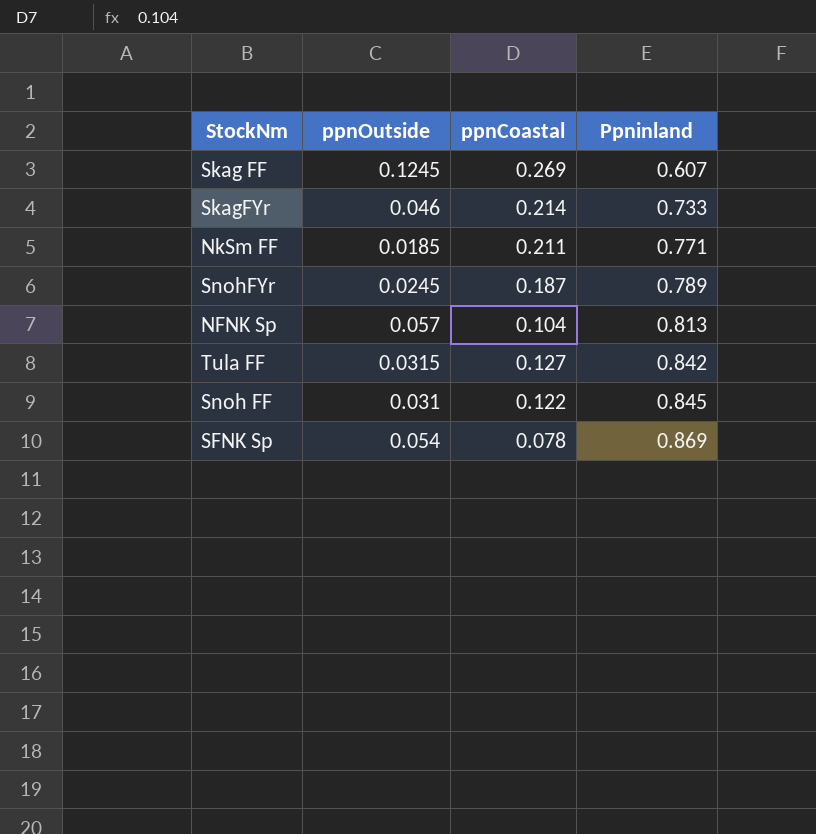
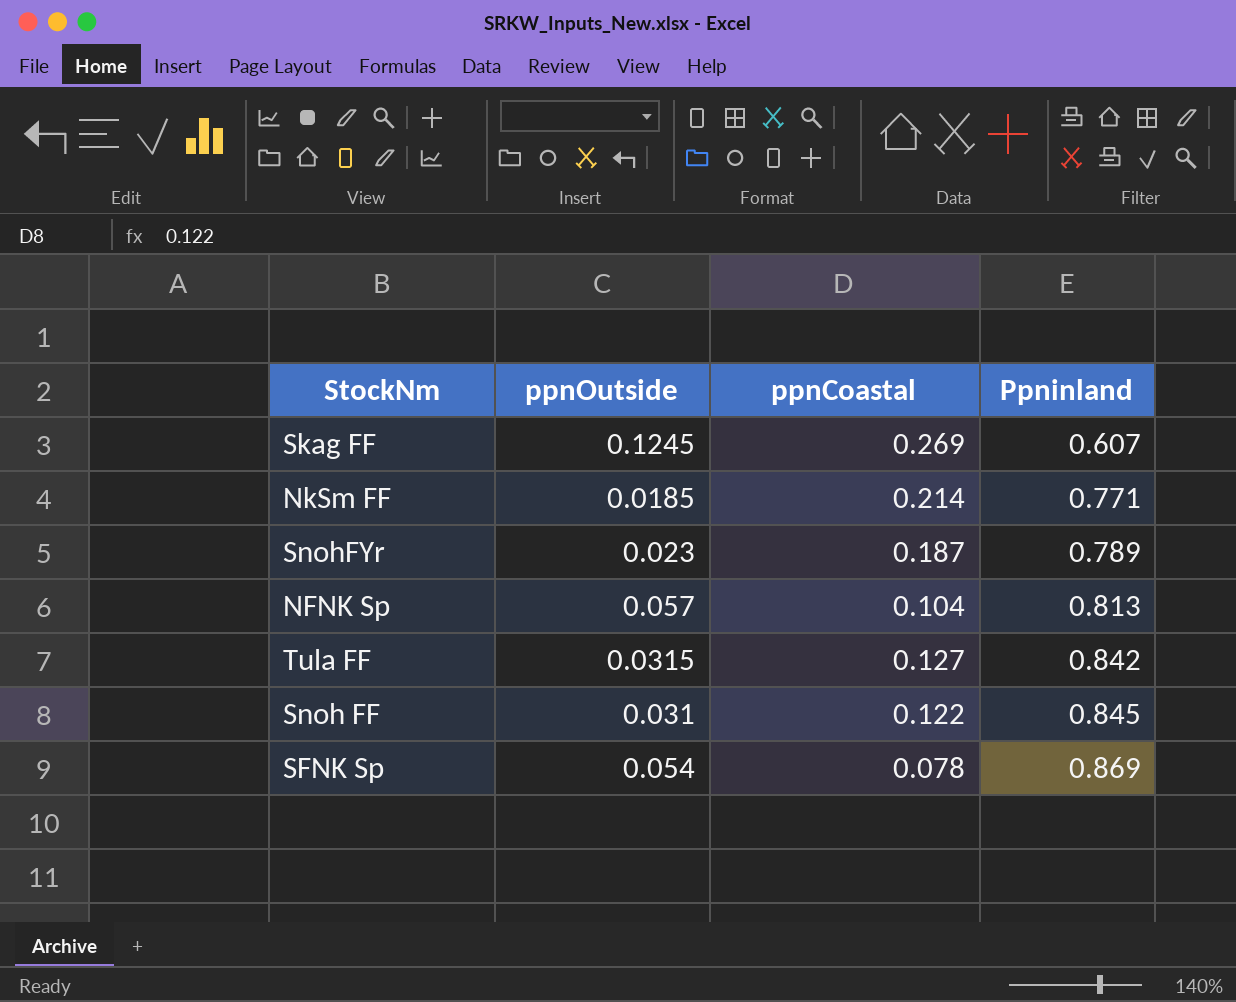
row SkagFYr: 0.046 | 0.214 | 0.733 -> none
NkSm FF | ppnCoastal: 0.211 -> 0.214
SnohFYr | ppnOutside: 0.0245 -> 0.023

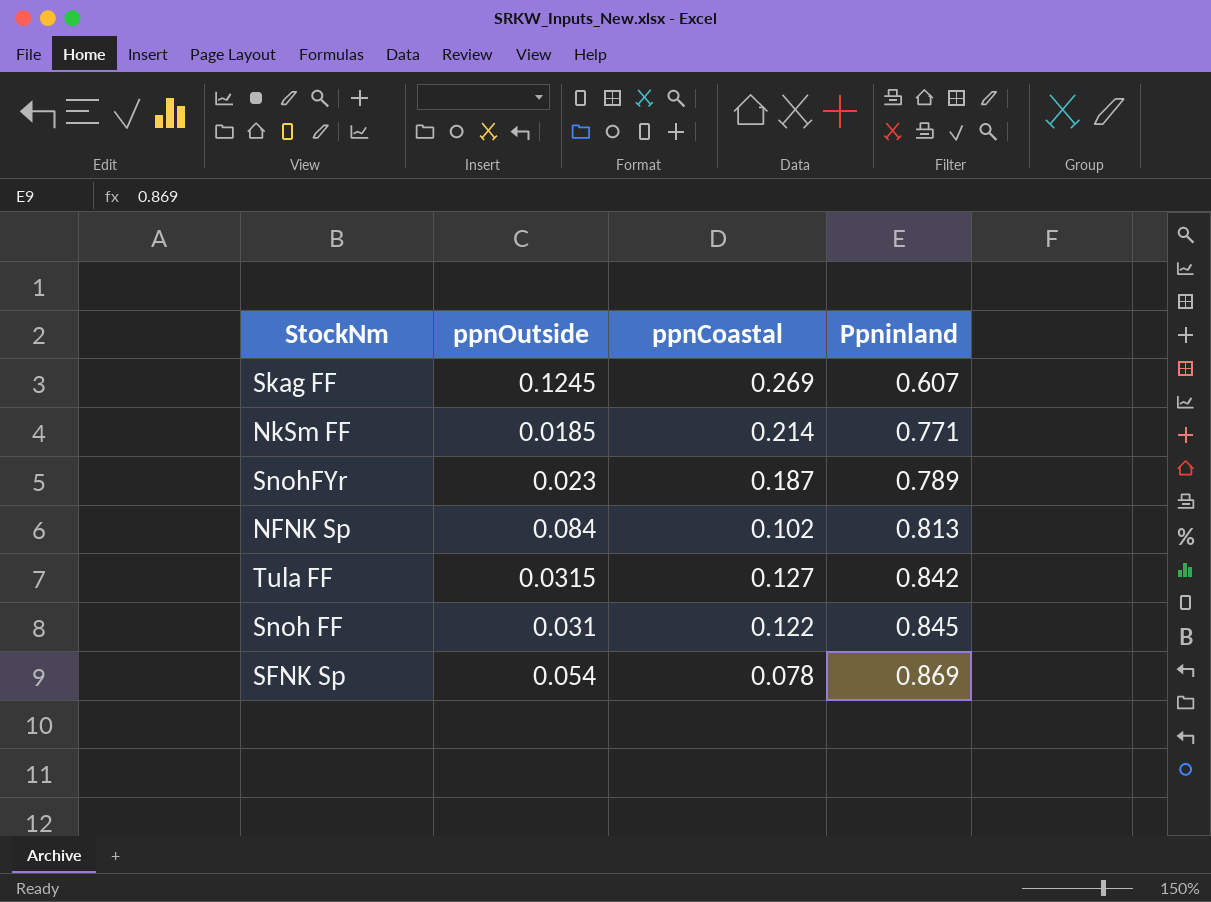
NFNK Sp | ppnOutside: 0.057 -> 0.084
NFNK Sp | ppnCoastal: 0.104 -> 0.102

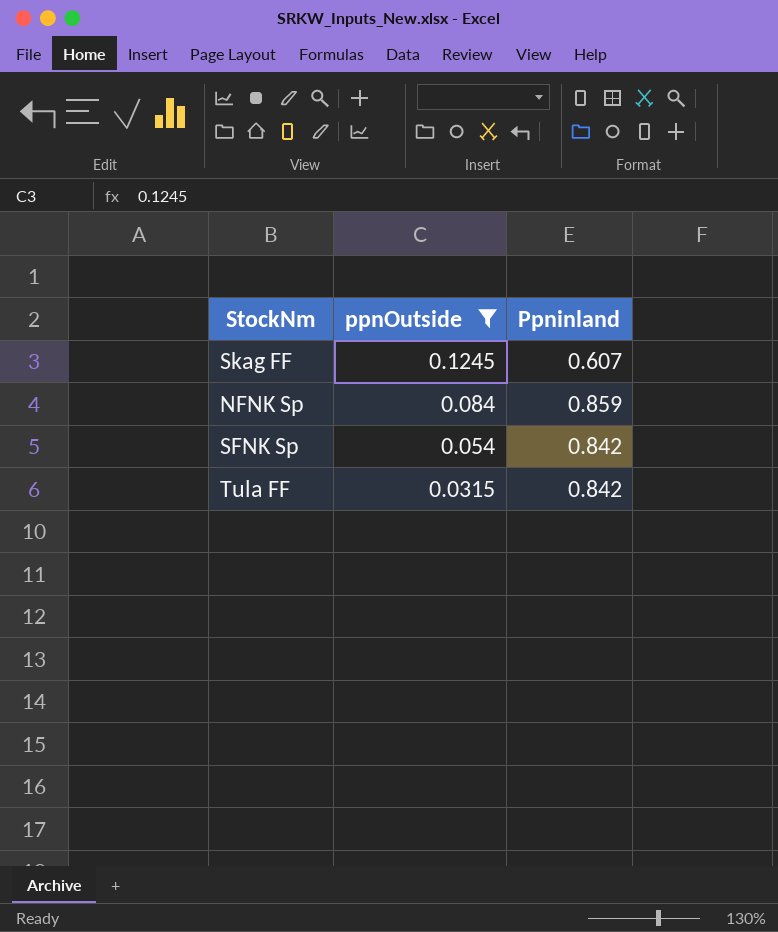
filter: none -> ppnOutside >= 0.0315
row order: Ppninland ascending -> ppnOutside descending
column ppnCoastal | position: 3 -> none
NFNK Sp | Ppninland: 0.813 -> 0.859
SFNK Sp | Ppninland: 0.869 -> 0.842

